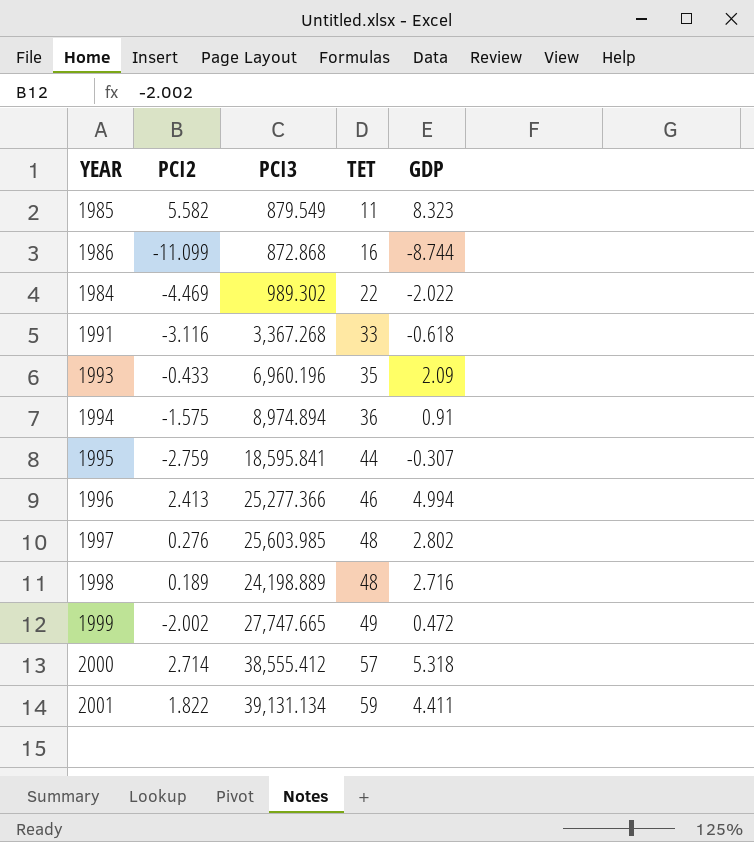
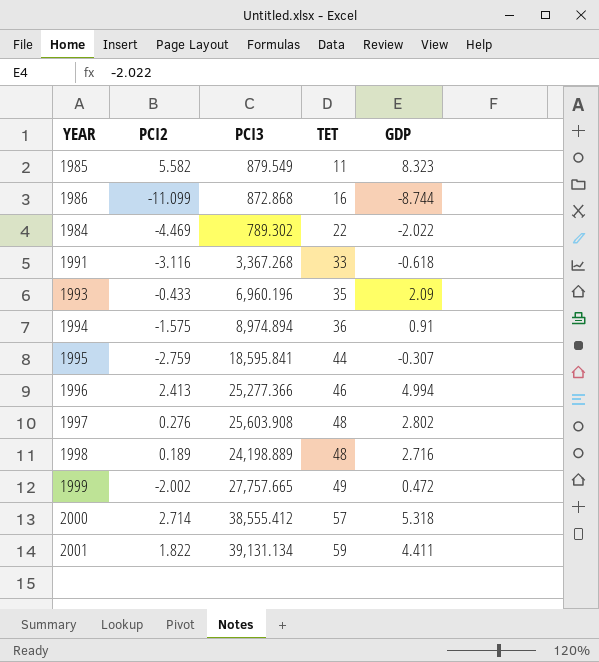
1984 | PCI3: 989.302 -> 789.302
1997 | PCI3: 25,603.985 -> 25,603.908
1999 | PCI3: 27,747.665 -> 27,757.665

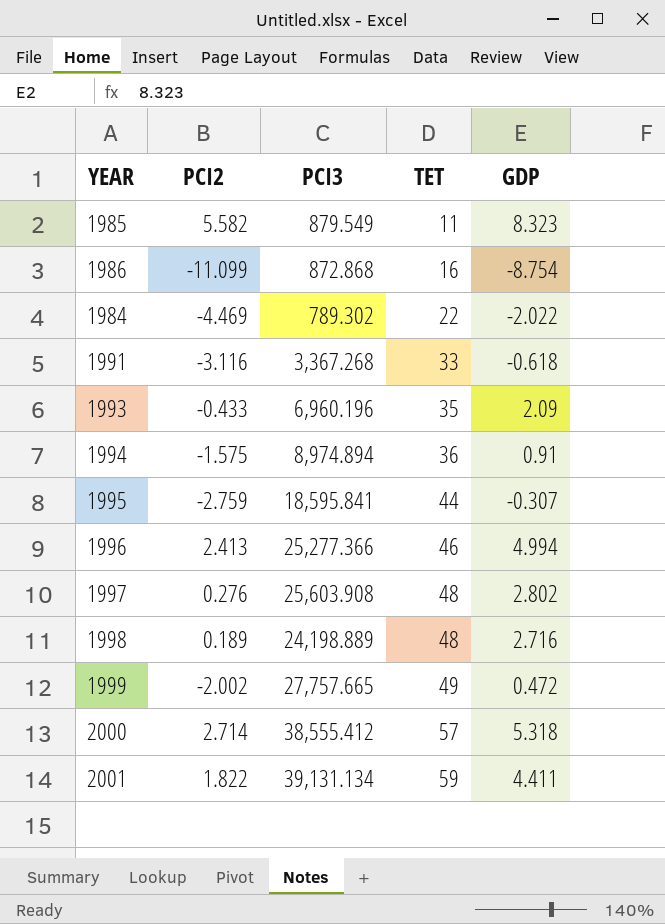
1986 | GDP: -8.744 -> -8.754

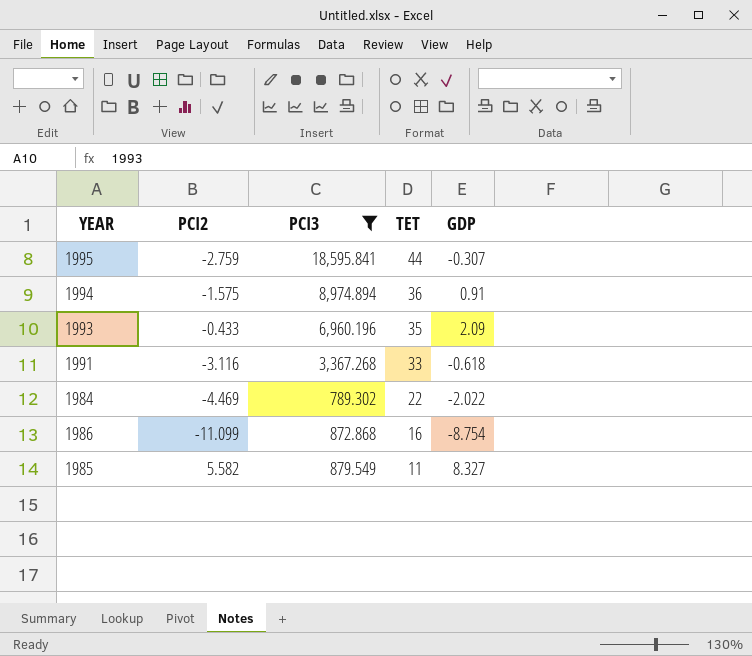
filter: none -> PCI3 <= 18,595.841
row order: TET ascending -> TET descending
1985 | GDP: 8.323 -> 8.327

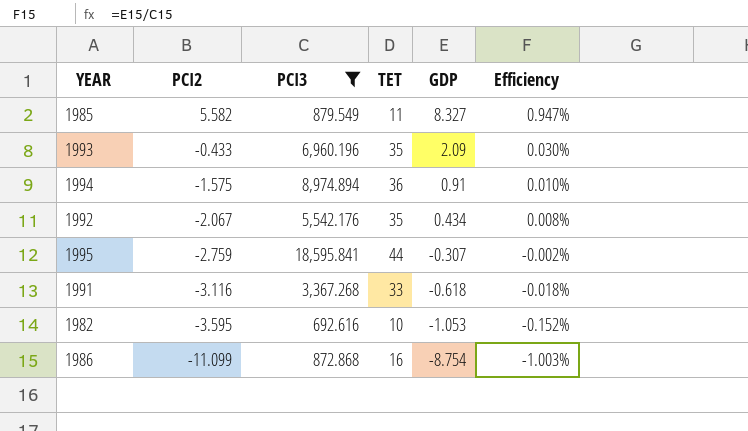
row order: TET descending -> PCI2 descending
column Efficiency | formula: none -> [GDP] / [PCI3]
row 1984: -4.469 | 789.302 | 22 | -2.022 -> none
row 1992: none -> -2.067 | 5,542.176 | 35 | 0.434 | 0.008%
row 1982: none -> -3.595 | 692.616 | 10 | -1.053 | -0.152%

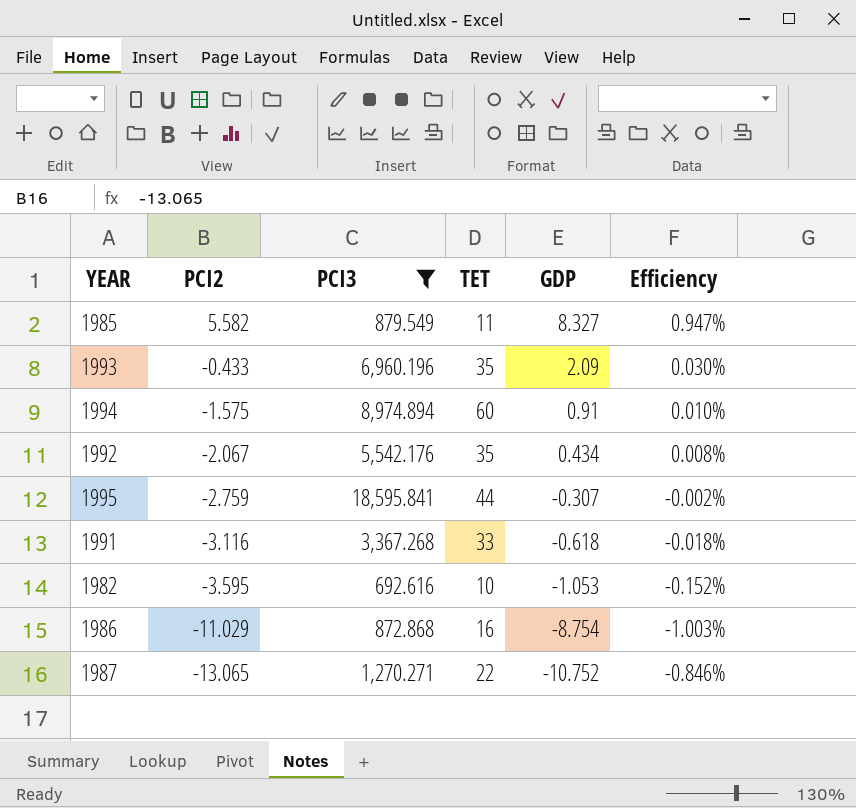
1994 | TET: 36 -> 60
1986 | PCI2: -11.099 -> -11.029
row 1987: none -> -13.065 | 1,270.271 | 22 | -10.752 | -0.846%

